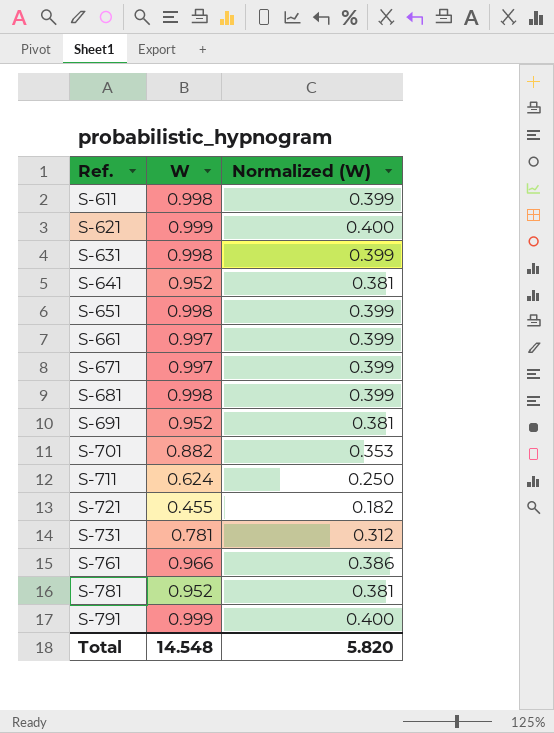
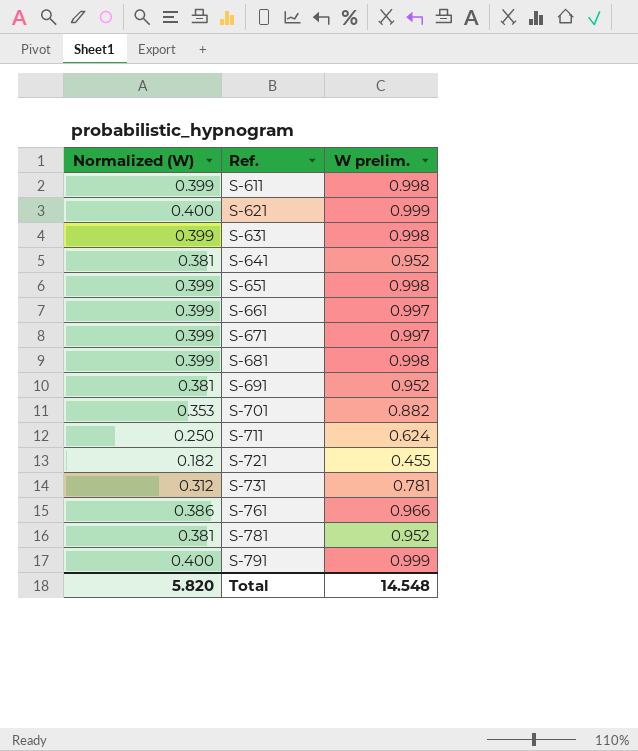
column Normalized (W) | position: 3 -> 1
column name: W -> W prelim.

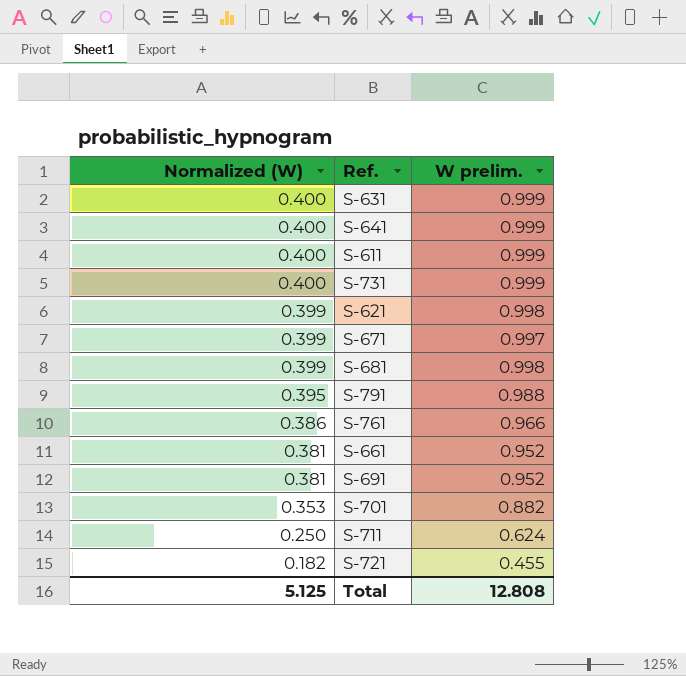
row order: Ref. ascending -> Normalized (W) descending
row S-651: 0.399 | 0.998 -> none
row S-781: 0.381 | 0.952 -> none
S-631 | Normalized (W): 0.399 -> 0.400
S-631 | W prelim.: 0.998 -> 0.999
S-641 | Normalized (W): 0.381 -> 0.400
S-641 | W prelim.: 0.952 -> 0.999
S-611 | Normalized (W): 0.399 -> 0.400
S-611 | W prelim.: 0.998 -> 0.999
S-731 | Normalized (W): 0.312 -> 0.400
S-731 | W prelim.: 0.781 -> 0.999
S-621 | Normalized (W): 0.400 -> 0.399
S-621 | W prelim.: 0.999 -> 0.998
S-791 | Normalized (W): 0.400 -> 0.395
S-791 | W prelim.: 0.999 -> 0.988
S-661 | Normalized (W): 0.399 -> 0.381
S-661 | W prelim.: 0.997 -> 0.952
Total | Normalized (W): 5.820 -> 5.125
Total | W prelim.: 14.548 -> 12.808

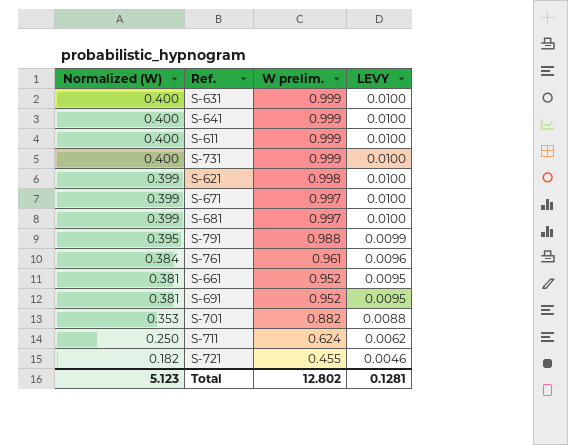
column LEVY | formula: none -> [W prelim.] * 0.01
S-681 | W prelim.: 0.998 -> 0.997
S-761 | Normalized (W): 0.386 -> 0.384
S-761 | W prelim.: 0.966 -> 0.961
Total | Normalized (W): 5.125 -> 5.123
Total | W prelim.: 12.808 -> 12.802

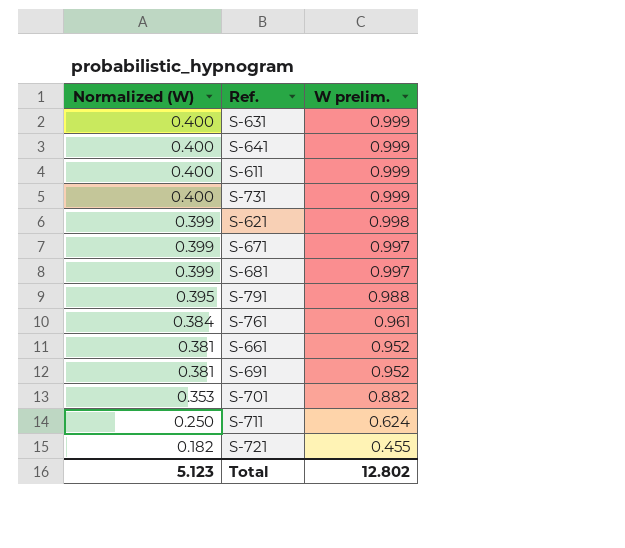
column LEVY | formula: [W prelim.] * 0.01 -> none

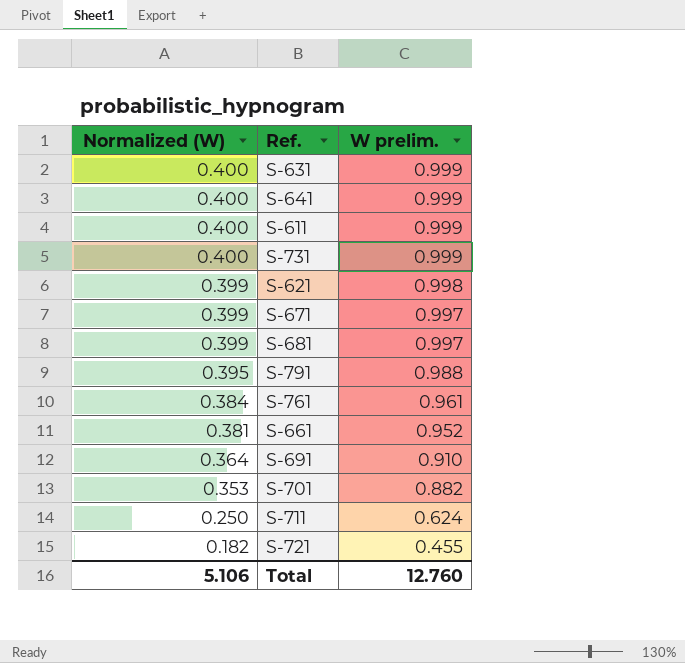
S-691 | Normalized (W): 0.381 -> 0.364
S-691 | W prelim.: 0.952 -> 0.910
Total | Normalized (W): 5.123 -> 5.106
Total | W prelim.: 12.802 -> 12.760

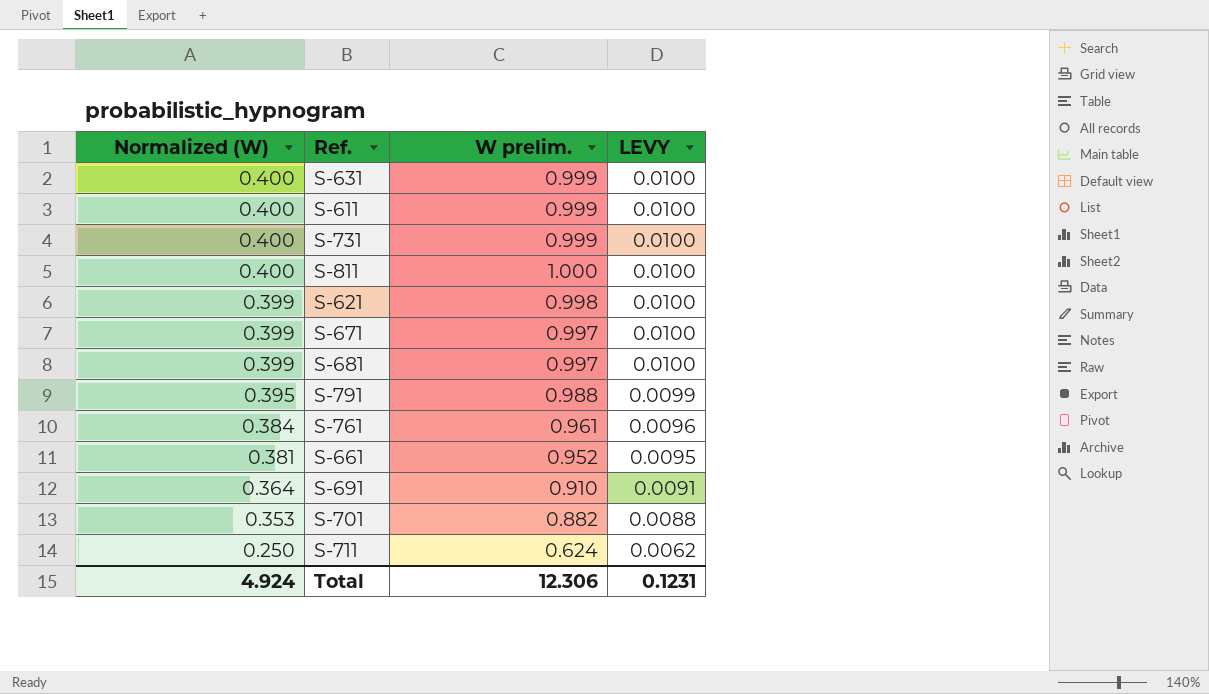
column LEVY | formula: none -> [W prelim.] * 0.01
row S-641: 0.400 | 0.999 -> none
row S-721: 0.182 | 0.455 -> none
row S-811: none -> 0.400 | 1.000 | 0.0100
Total | Normalized (W): 5.106 -> 4.924
Total | W prelim.: 12.760 -> 12.306

